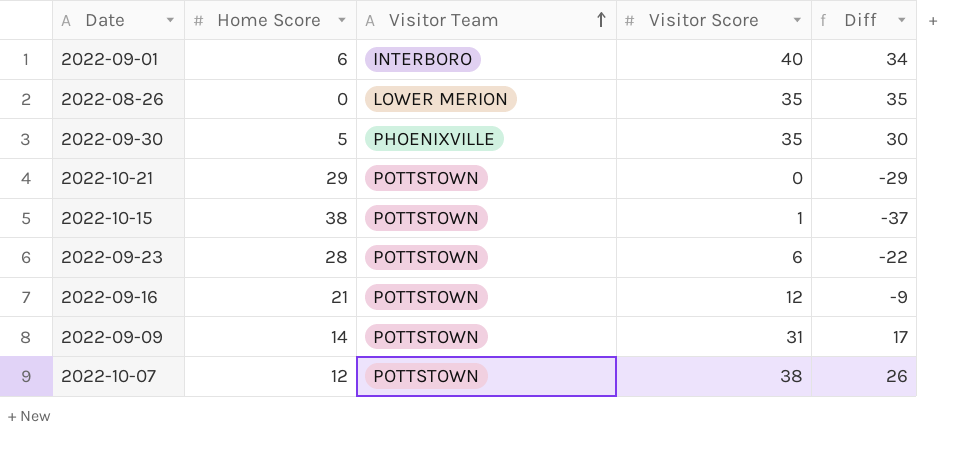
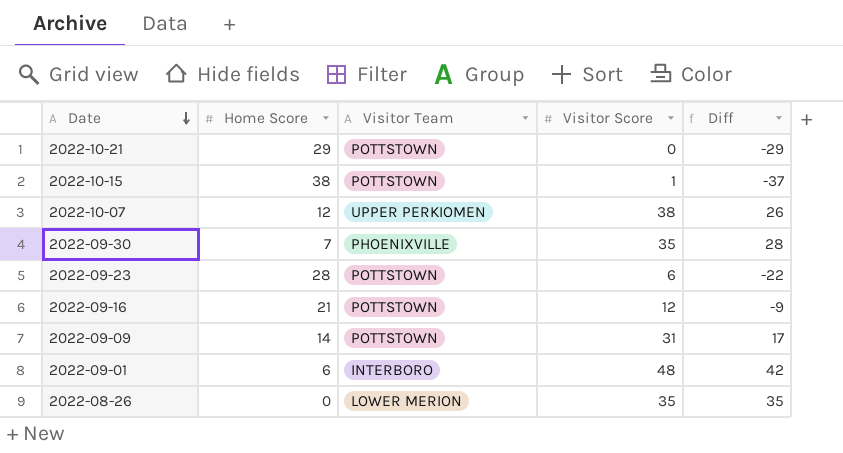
row order: Visitor Team ascending -> Date descending
2022-10-07 | Visitor Team: POTTSTOWN -> UPPER PERKIOMEN
2022-09-30 | Home Score: 5 -> 7
2022-09-30 | Diff: 30 -> 28
2022-09-01 | Visitor Score: 40 -> 48
2022-09-01 | Diff: 34 -> 42

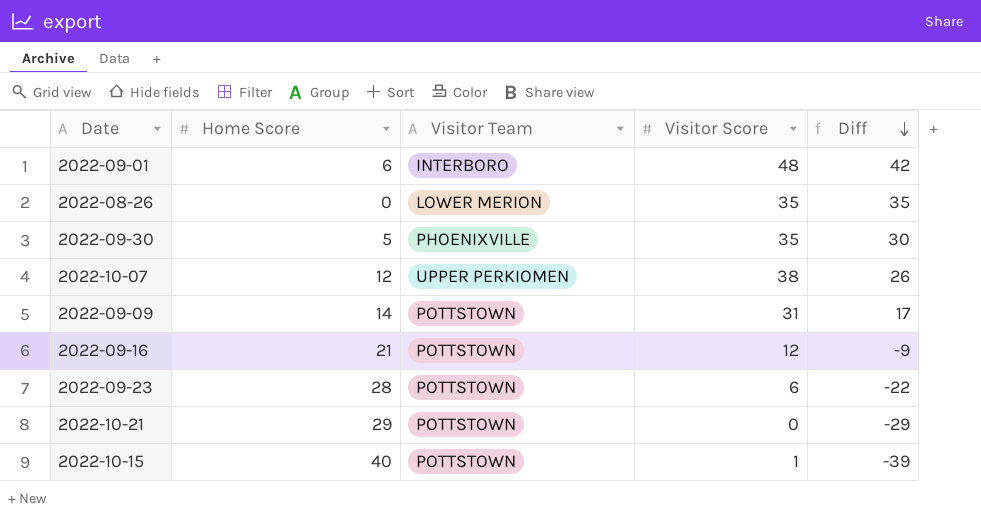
row order: Date descending -> Diff descending
2022-09-30 | Home Score: 7 -> 5
2022-09-30 | Diff: 28 -> 30
2022-10-15 | Home Score: 38 -> 40
2022-10-15 | Diff: -37 -> -39

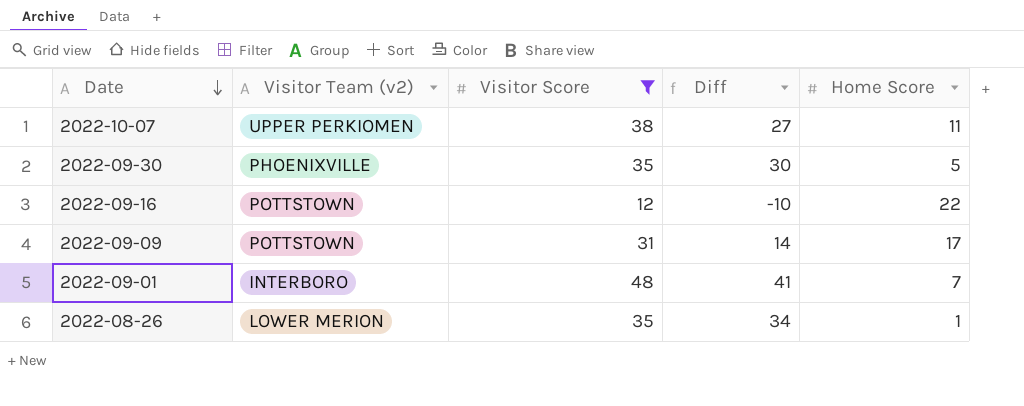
filter: none -> Visitor Score >= 12
row order: Diff descending -> Date descending
column name: Visitor Team -> Visitor Team (v2)
column Home Score | position: 2 -> 5
2022-10-07 | Diff: 26 -> 27
2022-10-07 | Home Score: 12 -> 11
2022-09-16 | Diff: -9 -> -10
2022-09-16 | Home Score: 21 -> 22
2022-09-09 | Diff: 17 -> 14
2022-09-09 | Home Score: 14 -> 17
2022-09-01 | Diff: 42 -> 41
2022-09-01 | Home Score: 6 -> 7
2022-08-26 | Diff: 35 -> 34
2022-08-26 | Home Score: 0 -> 1

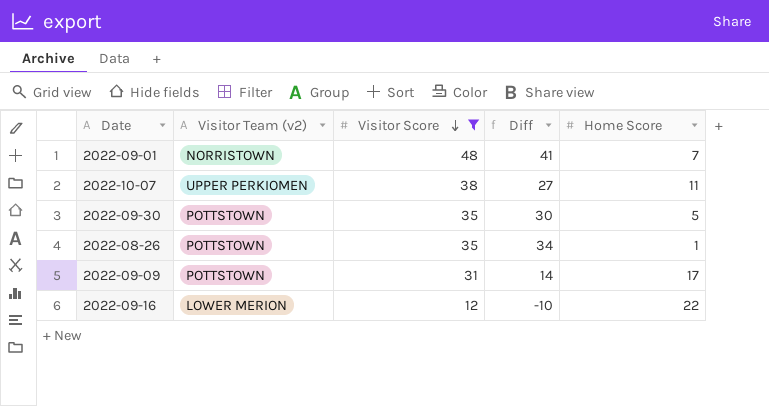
row order: Date descending -> Visitor Score descending
2022-09-01 | Visitor Team (v2): INTERBORO -> NORRISTOWN
2022-09-30 | Visitor Team (v2): PHOENIXVILLE -> POTTSTOWN
2022-08-26 | Visitor Team (v2): LOWER MERION -> POTTSTOWN
2022-09-16 | Visitor Team (v2): POTTSTOWN -> LOWER MERION

